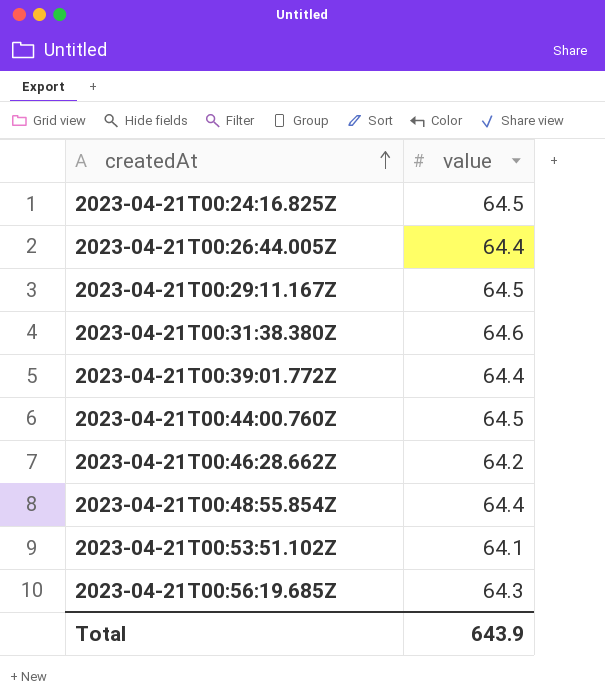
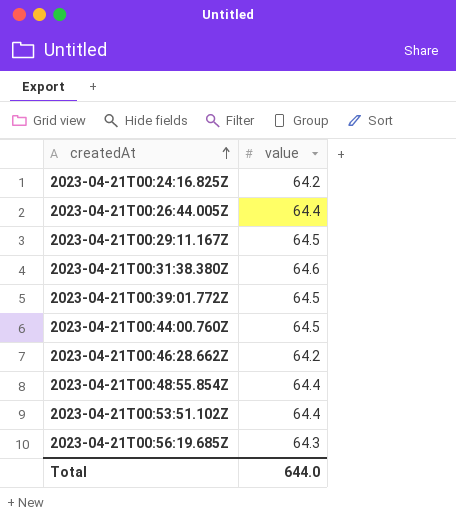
2023-04-21T00:24:16.825Z | value: 64.5 -> 64.2
2023-04-21T00:39:01.772Z | value: 64.4 -> 64.5
2023-04-21T00:53:51.102Z | value: 64.1 -> 64.4
Total | value: 643.9 -> 644.0

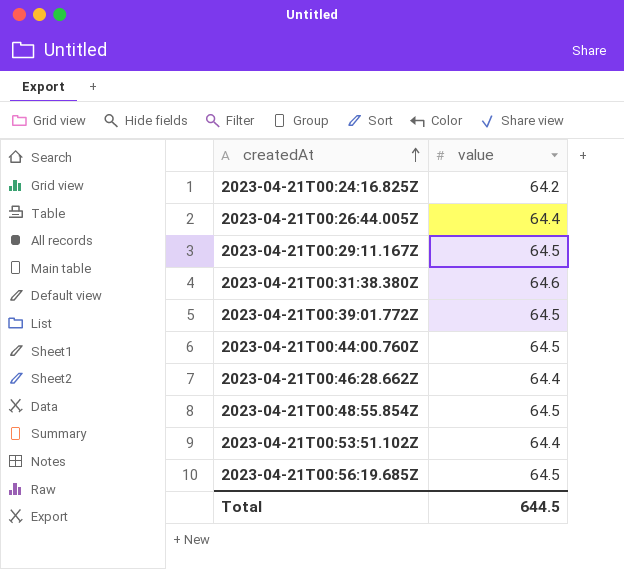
2023-04-21T00:46:28.662Z | value: 64.2 -> 64.4
2023-04-21T00:48:55.854Z | value: 64.4 -> 64.5
2023-04-21T00:56:19.685Z | value: 64.3 -> 64.5
Total | value: 644.0 -> 644.5

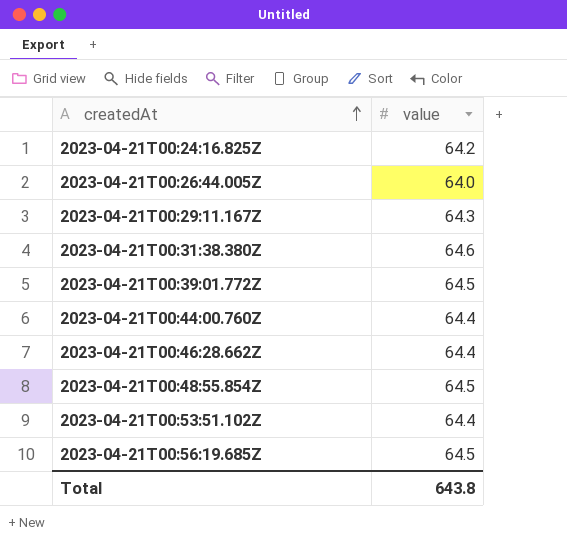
2023-04-21T00:26:44.005Z | value: 64.4 -> 64.0
2023-04-21T00:29:11.167Z | value: 64.5 -> 64.3
2023-04-21T00:44:00.760Z | value: 64.5 -> 64.4
Total | value: 644.5 -> 643.8

